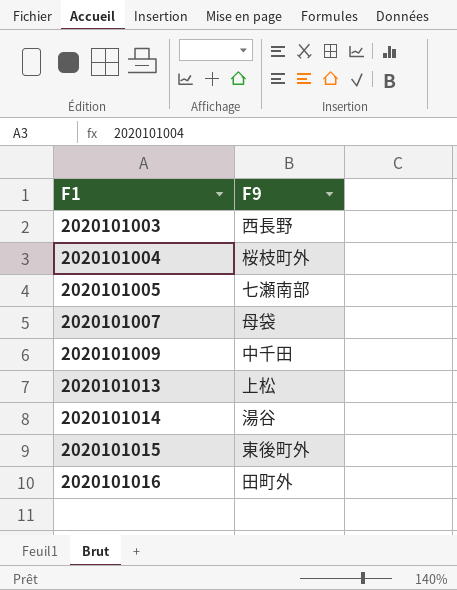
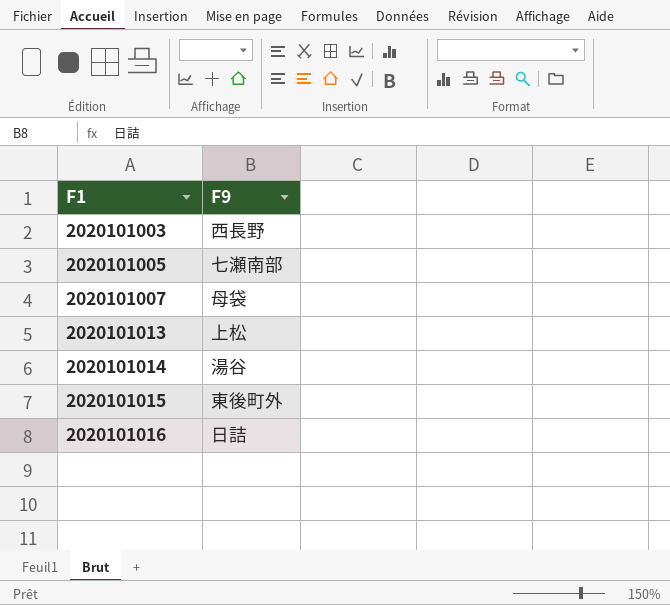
row 2020101004: 桜枝町外 -> none
row 2020101009: 中千田 -> none
2020101016 | F9: 田町外 -> 日詰

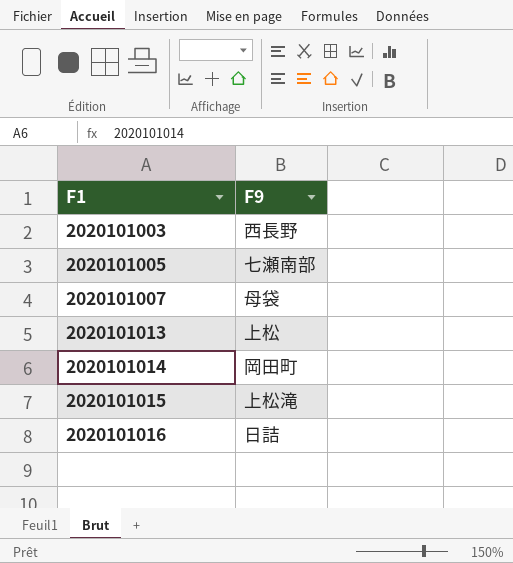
2020101014 | F9: 湯谷 -> 岡田町
2020101015 | F9: 東後町外 -> 上松滝

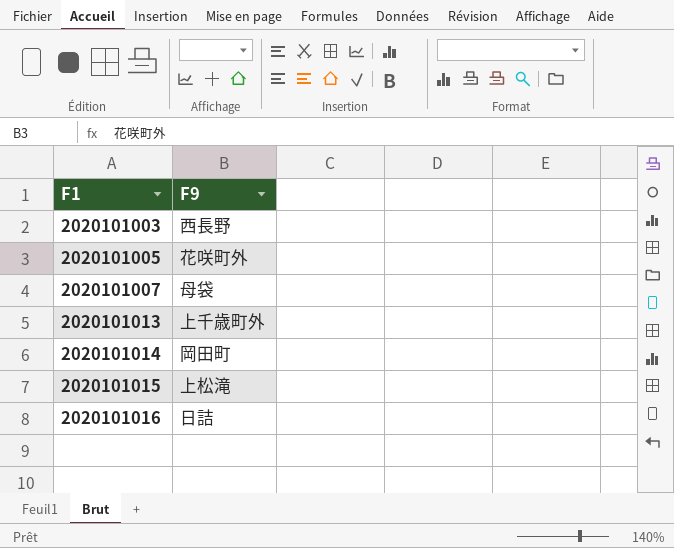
2020101005 | F9: 七瀬南部 -> 花咲町外
2020101013 | F9: 上松 -> 上千歳町外

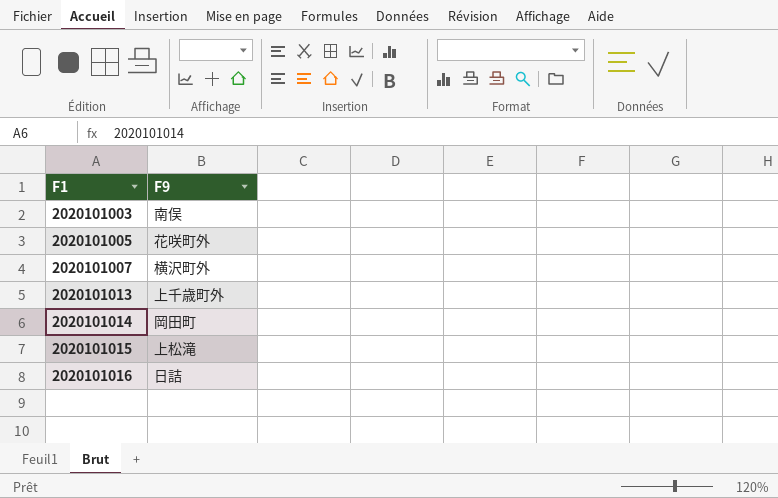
2020101003 | F9: 西長野 -> 南俣
2020101007 | F9: 母袋 -> 横沢町外

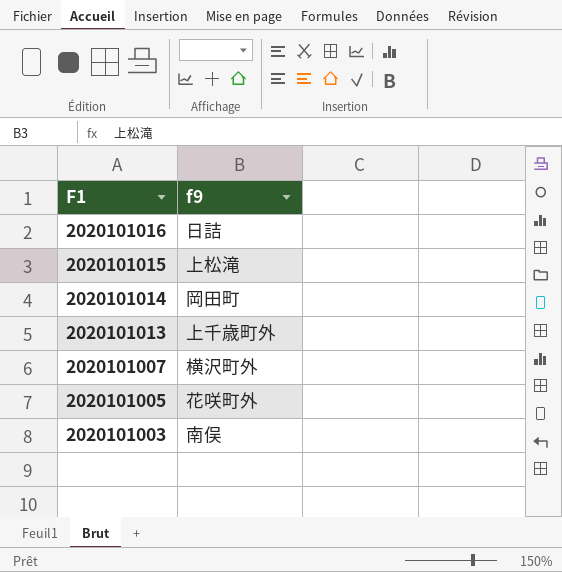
row order: F1 ascending -> F1 descending
column name: F9 -> f9

